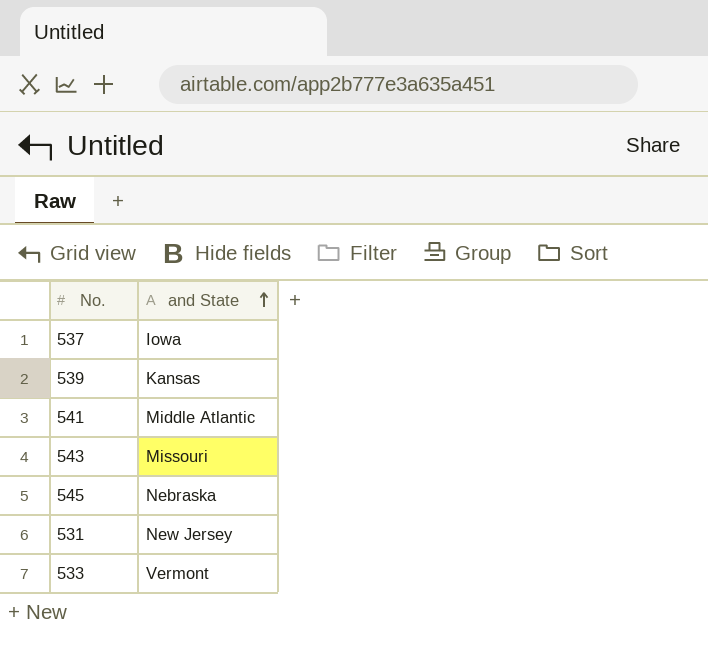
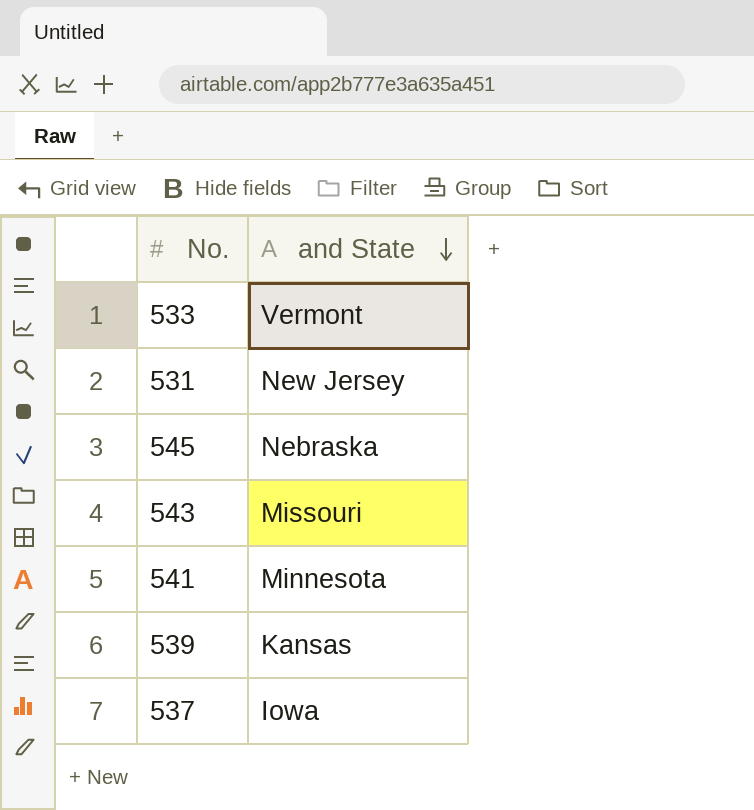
row order: and State ascending -> and State descending
541 | and State: Middle Atlantic -> Minnesota

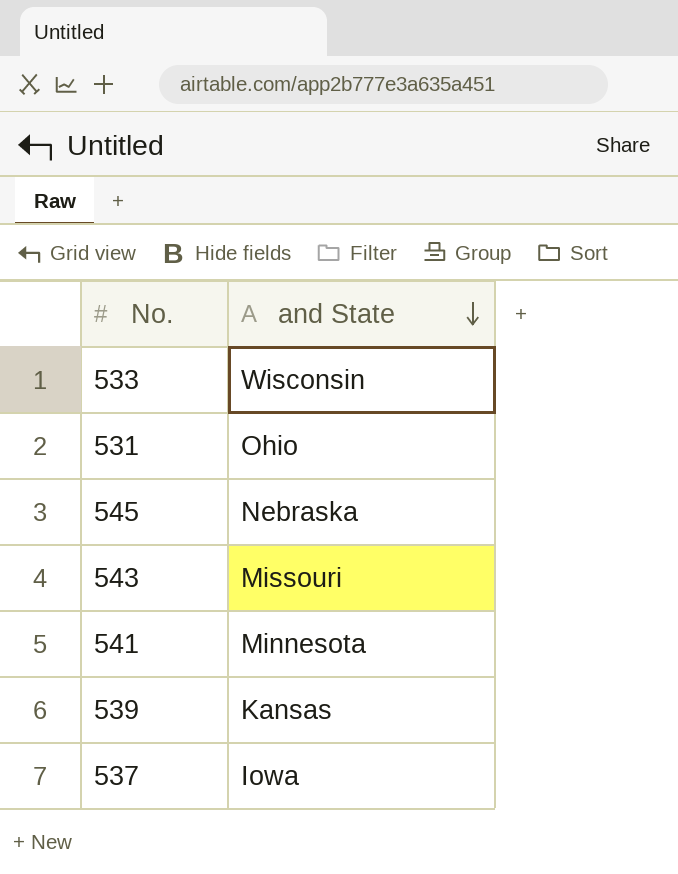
533 | and State: Vermont -> Wisconsin
531 | and State: New Jersey -> Ohio

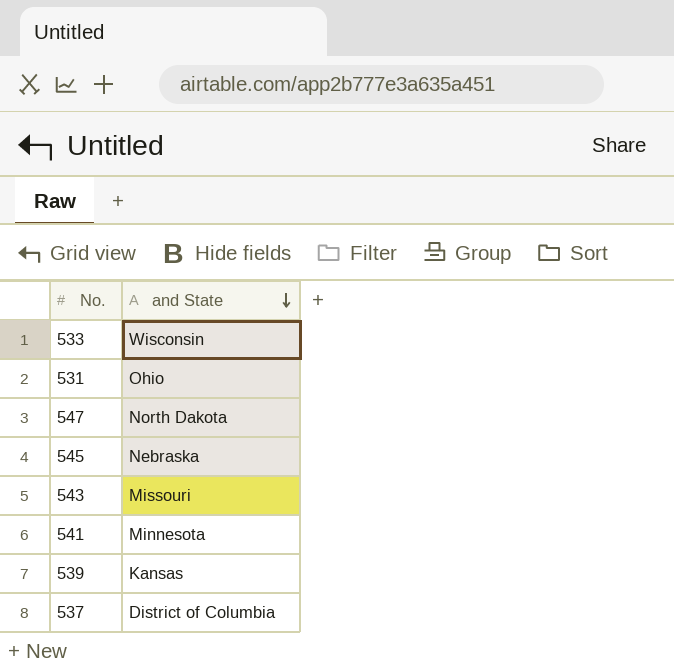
row 547: none -> North Dakota
537 | and State: Iowa -> District of Columbia

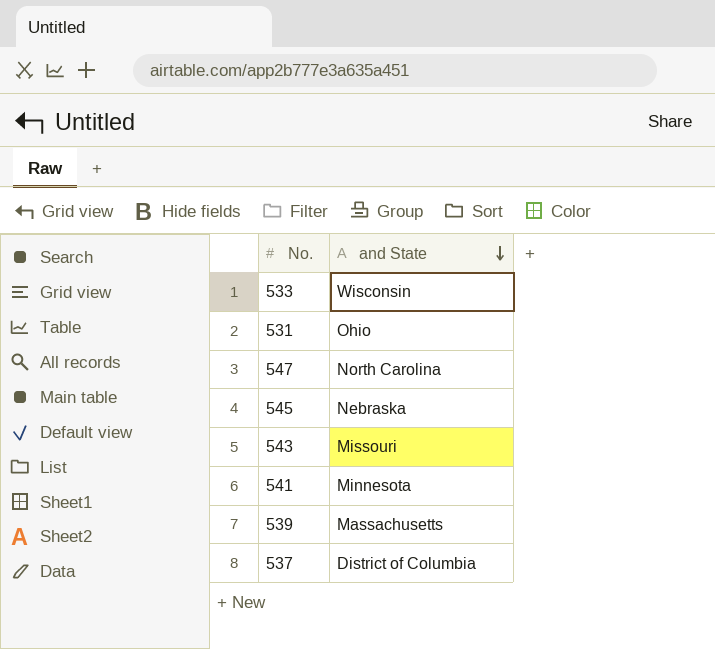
547 | and State: North Dakota -> North Carolina
539 | and State: Kansas -> Massachusetts

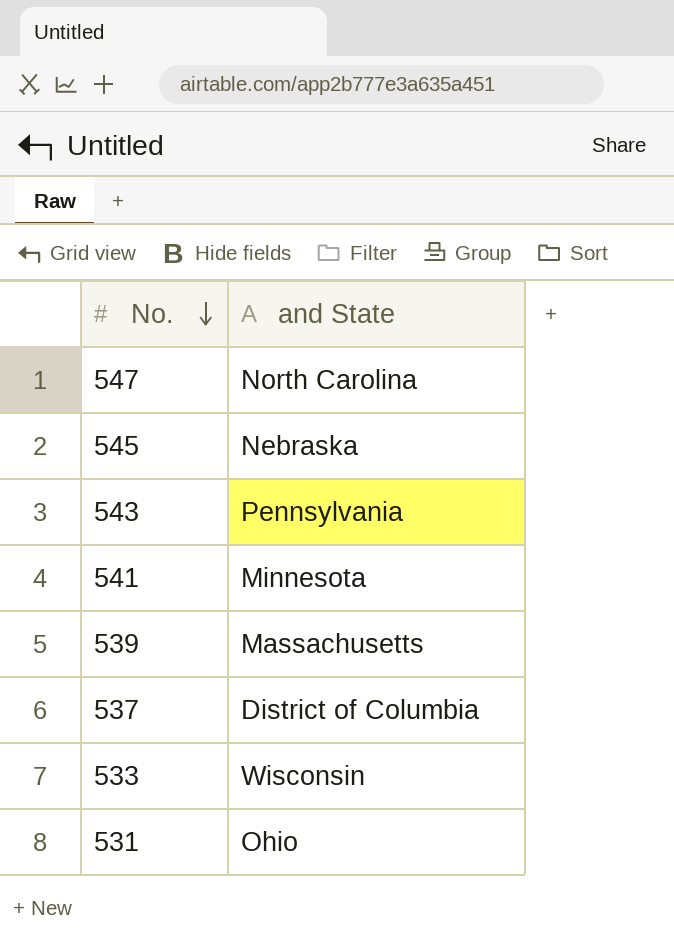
row order: and State descending -> No. descending
543 | and State: Missouri -> Pennsylvania

